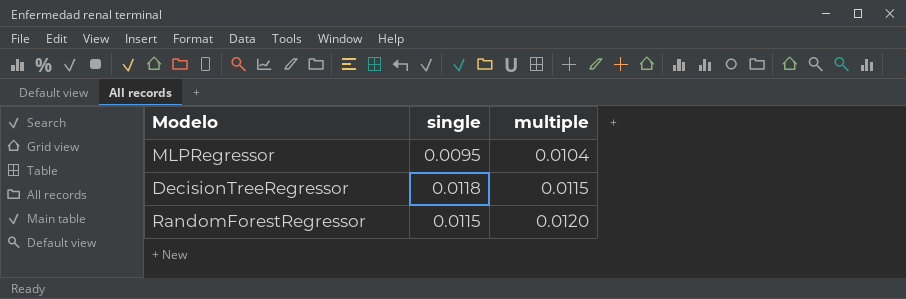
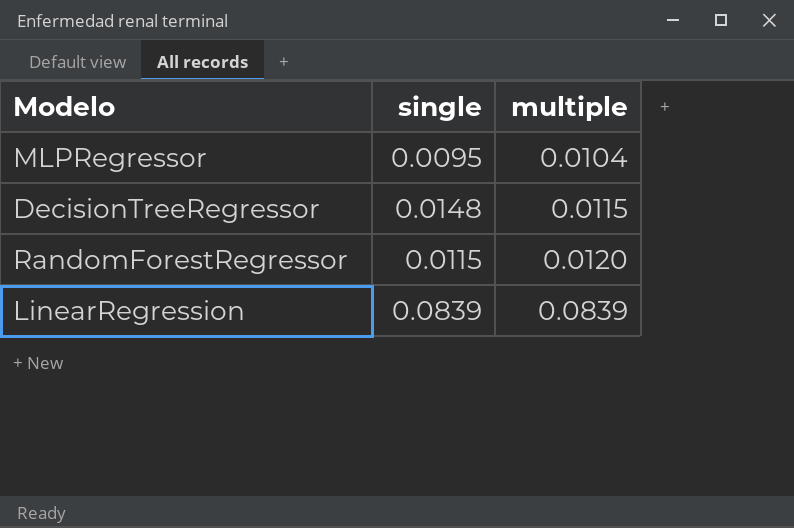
DecisionTreeRegressor | single: 0.0118 -> 0.0148
row LinearRegression: none -> 0.0839 | 0.0839

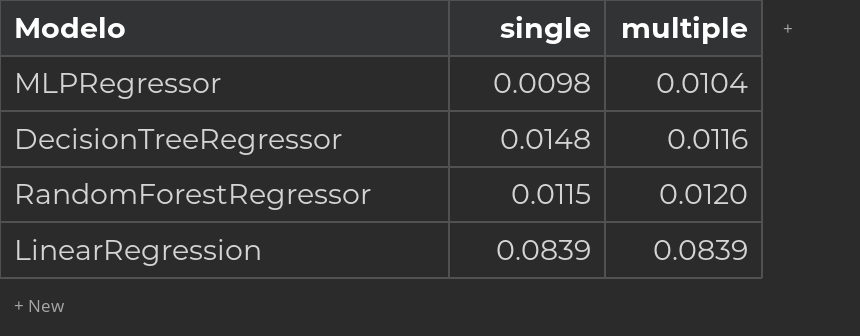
MLPRegressor | single: 0.0095 -> 0.0098
DecisionTreeRegressor | multiple: 0.0115 -> 0.0116

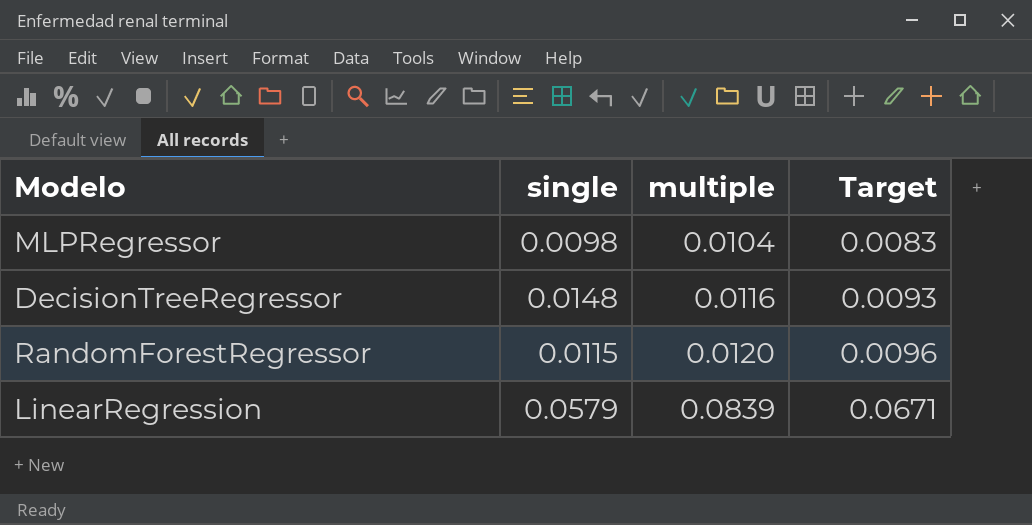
column Target | formula: none -> [multiple] * 0.8
LinearRegression | single: 0.0839 -> 0.0579

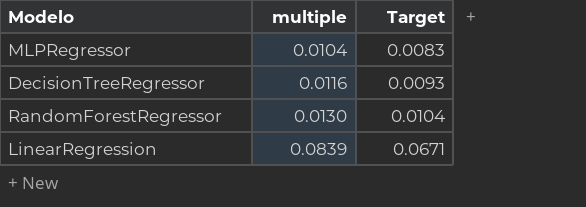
column single | position: 2 -> none
RandomForestRegressor | multiple: 0.0120 -> 0.0130
RandomForestRegressor | Target: 0.0096 -> 0.0104

